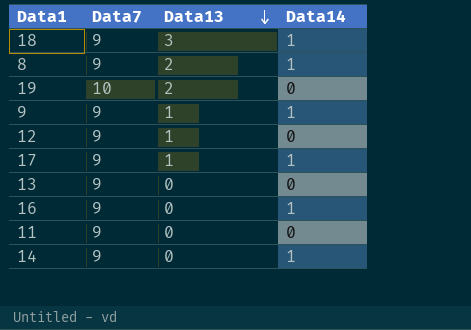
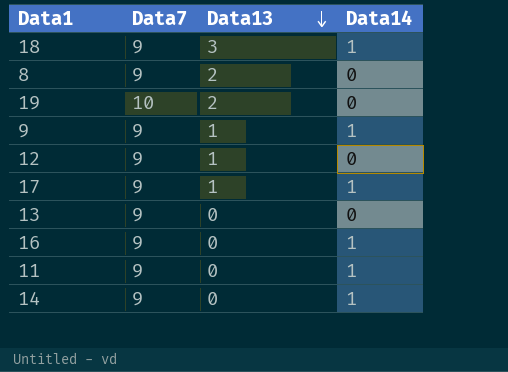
8 | Data14: 1 -> 0
11 | Data14: 0 -> 1

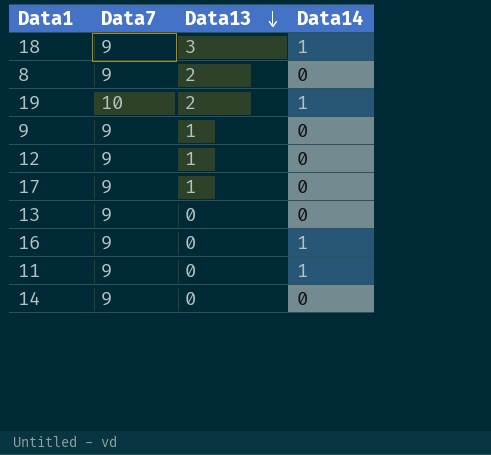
19 | Data14: 0 -> 1
9 | Data14: 1 -> 0
17 | Data14: 1 -> 0
14 | Data14: 1 -> 0

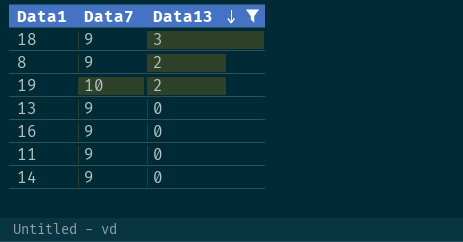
filter: none -> Data13 != 1
column Data14 | position: 4 -> none

